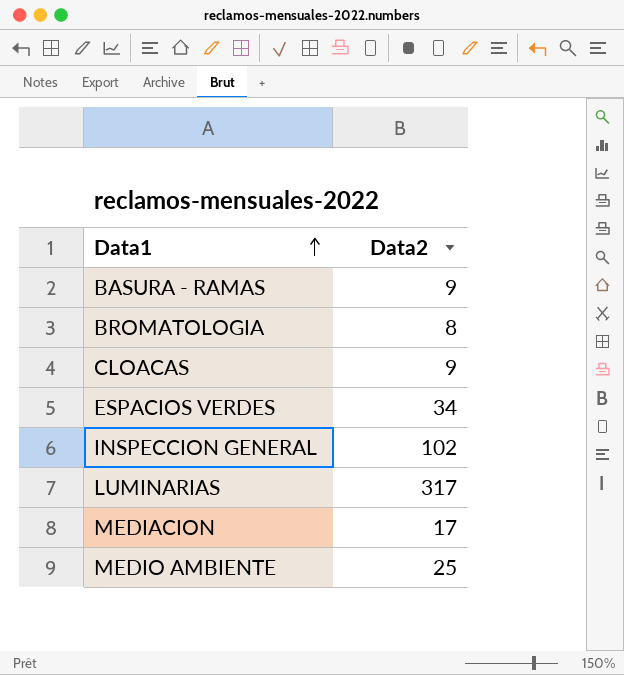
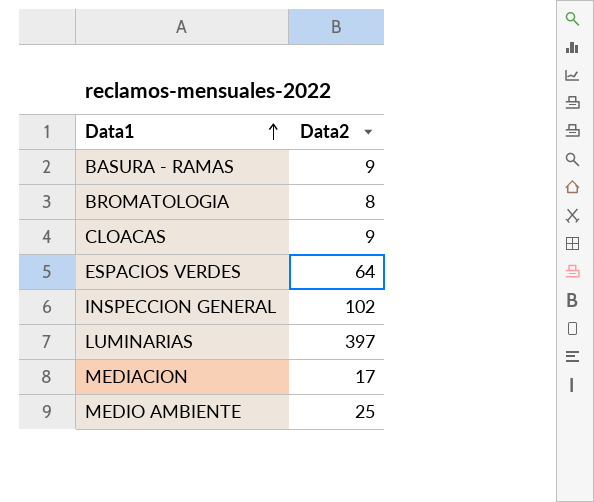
ESPACIOS VERDES | Data2: 34 -> 64
LUMINARIAS | Data2: 317 -> 397

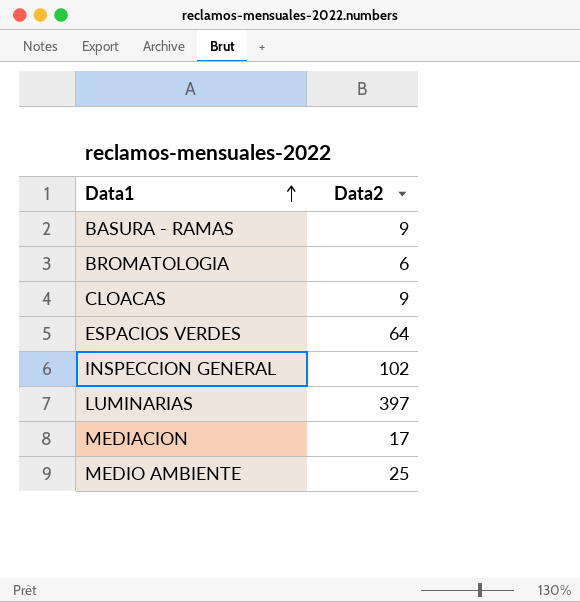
BROMATOLOGIA | Data2: 8 -> 6

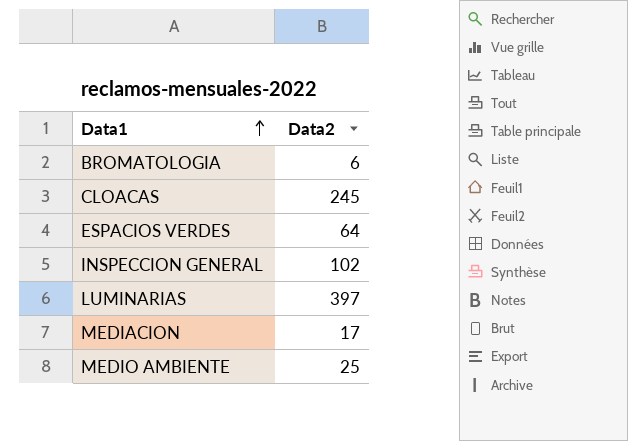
row BASURA - RAMAS: 9 -> none
CLOACAS | Data2: 9 -> 245

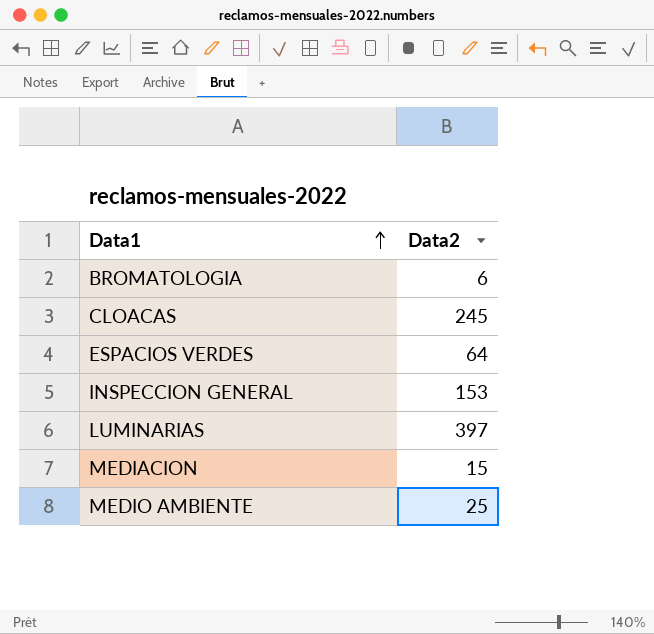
INSPECCION GENERAL | Data2: 102 -> 153
MEDIACION | Data2: 17 -> 15

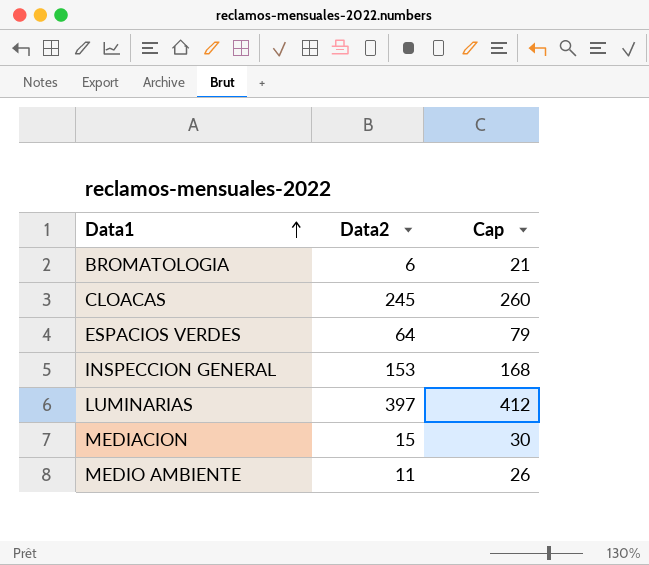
column Cap | formula: none -> [Data2] + 15
MEDIO AMBIENTE | Data2: 25 -> 11

